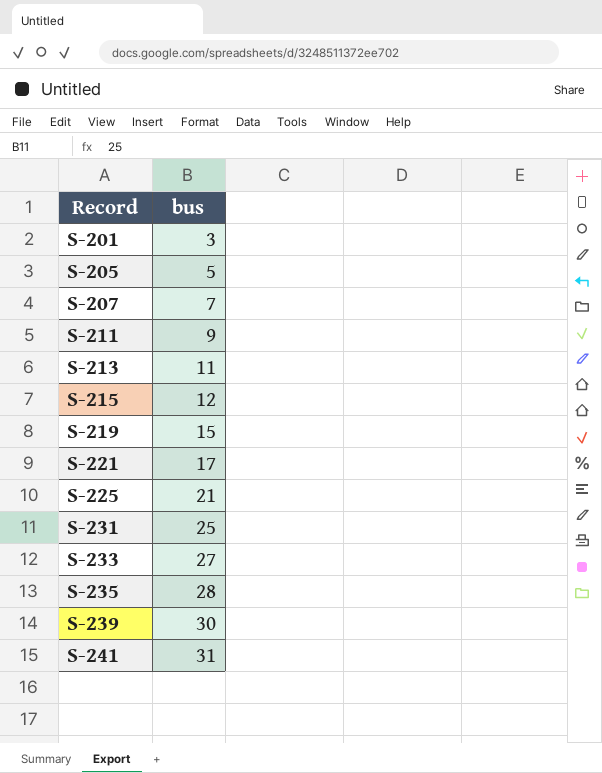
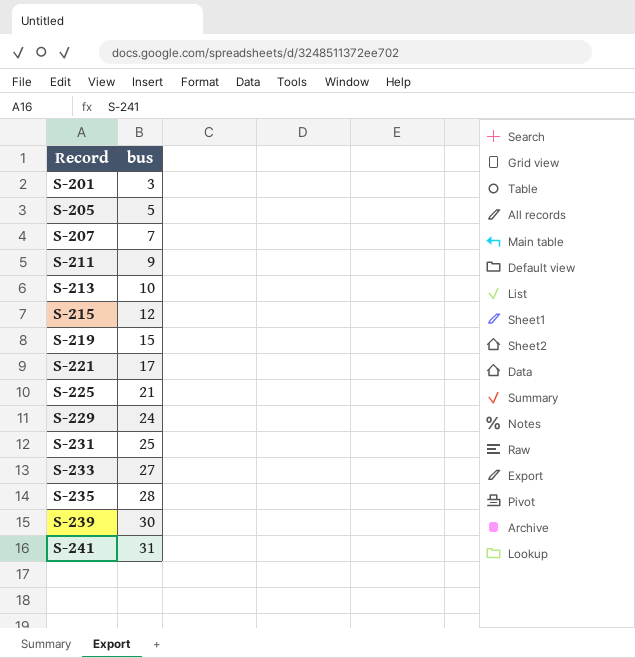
S-213 | bus: 11 -> 10
row S-229: none -> 24

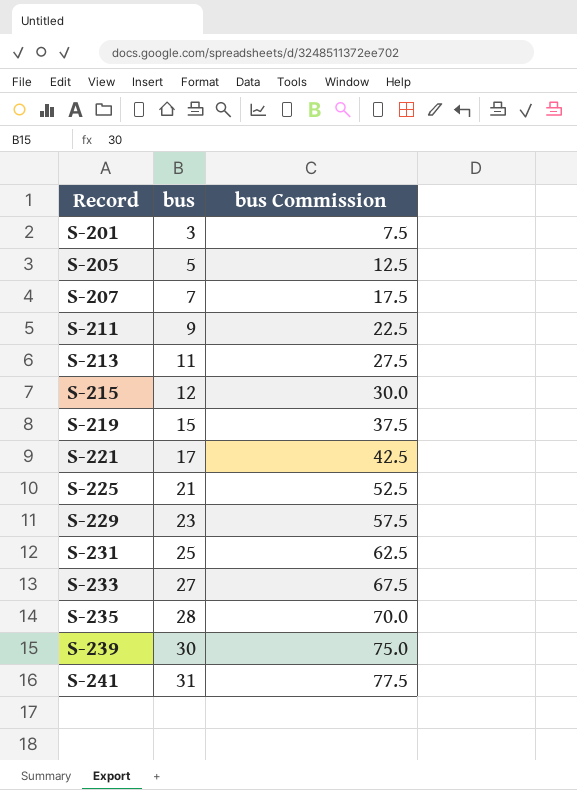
column bus Commission | formula: none -> [bus] * 2.5
S-213 | bus: 10 -> 11
S-229 | bus: 24 -> 23

